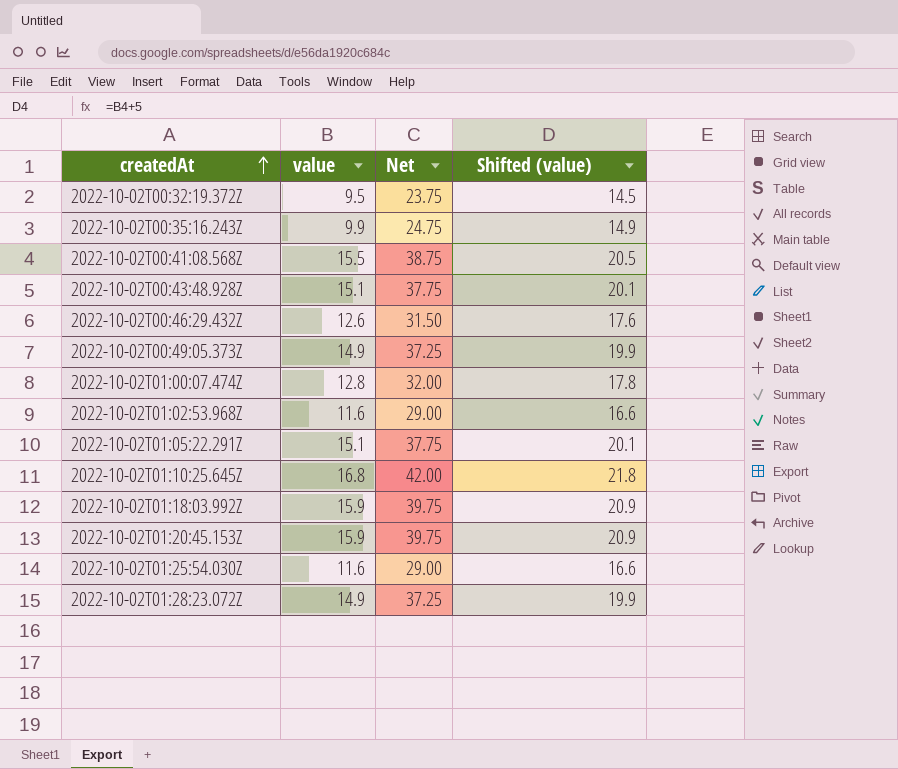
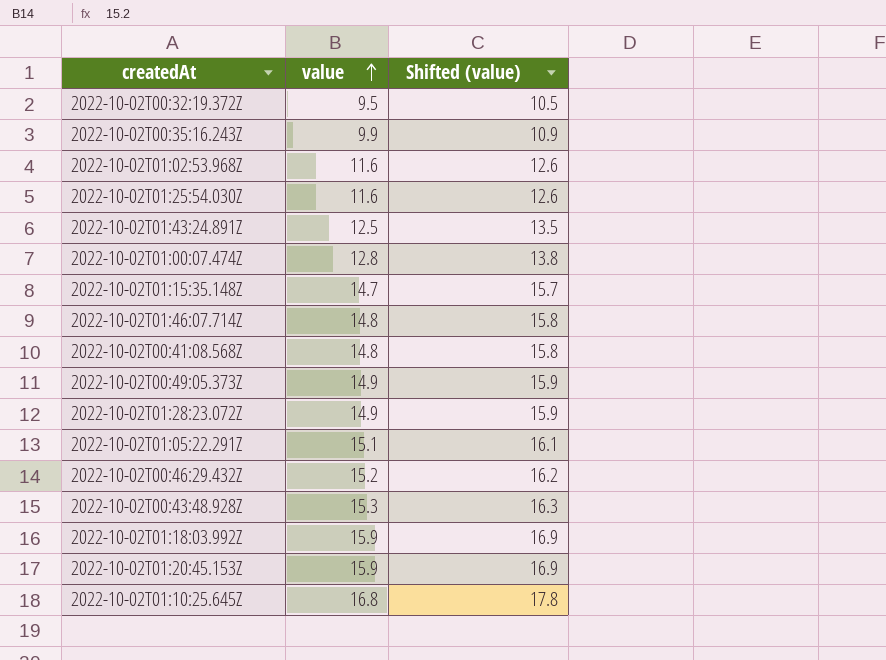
row order: createdAt ascending -> value ascending
column Net | formula: [value] * 2.5 -> none
column Shifted (value) | formula: [value] + 5 -> [value] + 1
row 2022-10-02T01:43:24.891Z: none -> 12.5 | 13.5
row 2022-10-02T01:15:35.148Z: none -> 14.7 | 15.7
row 2022-10-02T01:46:07.714Z: none -> 14.8 | 15.8
2022-10-02T00:41:08.568Z | value: 15.5 -> 14.8
2022-10-02T00:46:29.432Z | value: 12.6 -> 15.2
2022-10-02T00:43:48.928Z | value: 15.1 -> 15.3

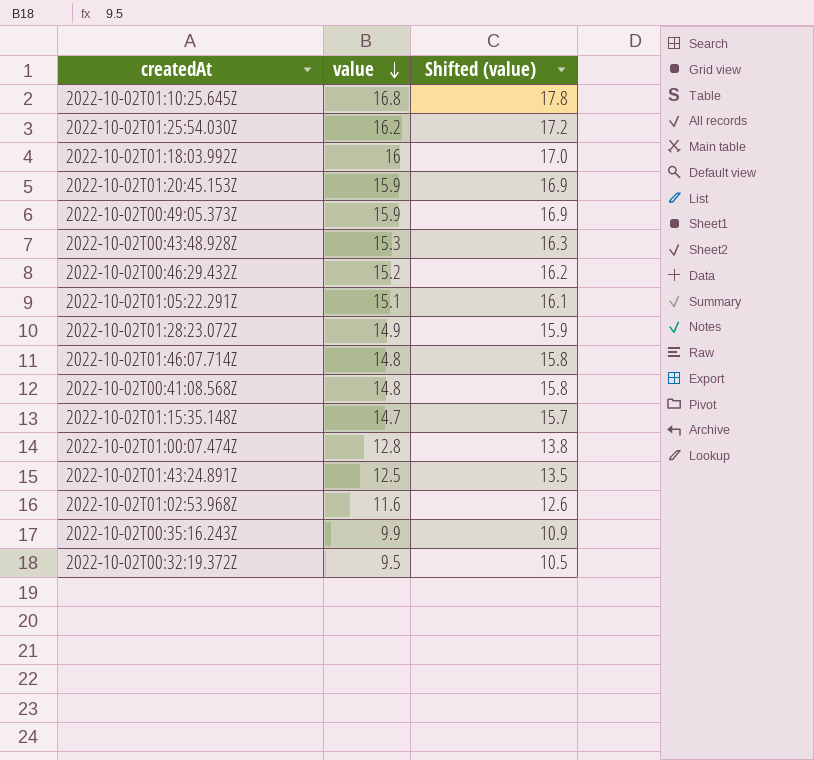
row order: value ascending -> value descending
2022-10-02T01:25:54.030Z | value: 11.6 -> 16.2
2022-10-02T01:25:54.030Z | Shifted (value): 12.6 -> 17.2
2022-10-02T01:18:03.992Z | value: 15.9 -> 16
2022-10-02T01:18:03.992Z | Shifted (value): 16.9 -> 17.0
2022-10-02T00:49:05.373Z | value: 14.9 -> 15.9
2022-10-02T00:49:05.373Z | Shifted (value): 15.9 -> 16.9

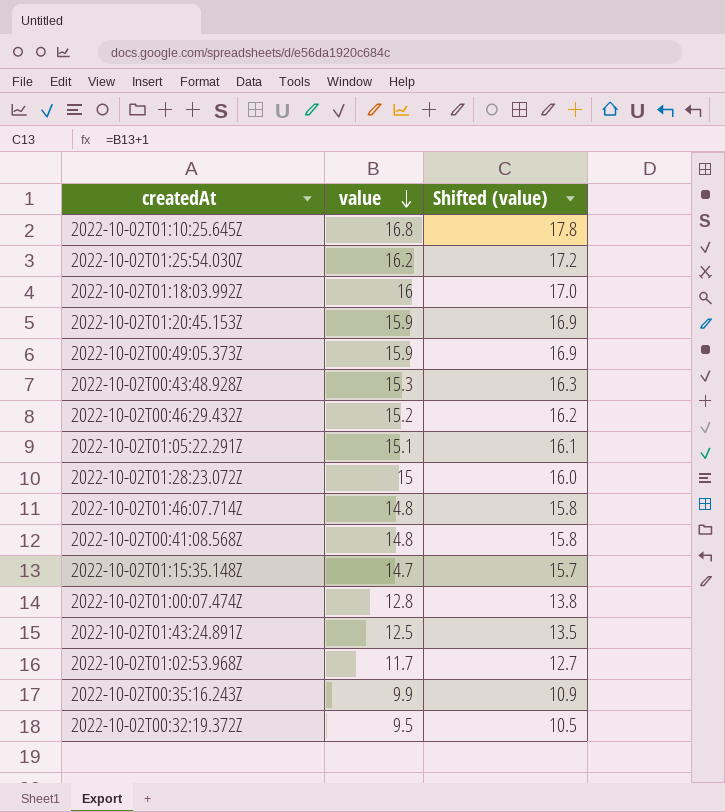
2022-10-02T01:28:23.072Z | value: 14.9 -> 15
2022-10-02T01:28:23.072Z | Shifted (value): 15.9 -> 16.0
2022-10-02T01:02:53.968Z | value: 11.6 -> 11.7
2022-10-02T01:02:53.968Z | Shifted (value): 12.6 -> 12.7

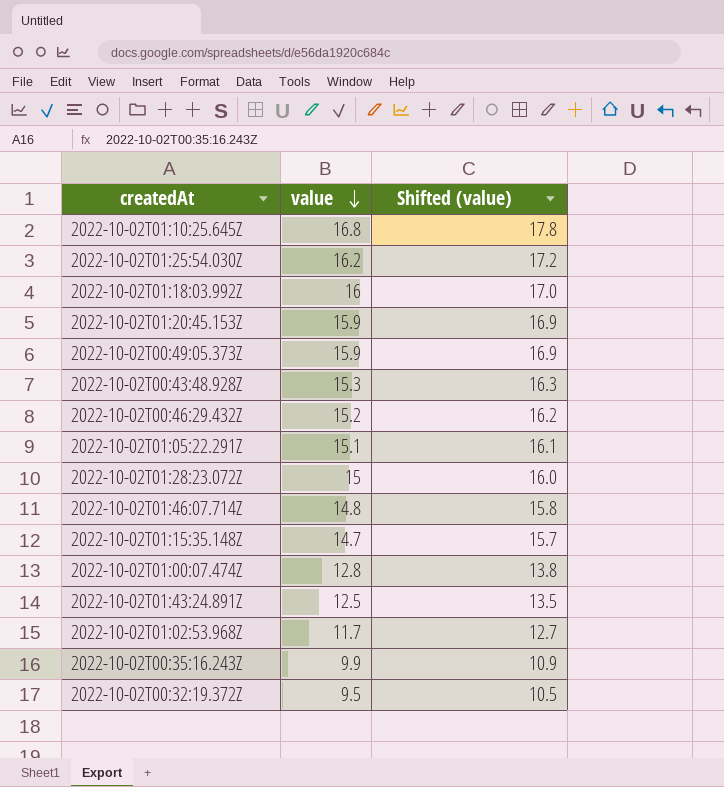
row 2022-10-02T00:41:08.568Z: 14.8 | 15.8 -> none

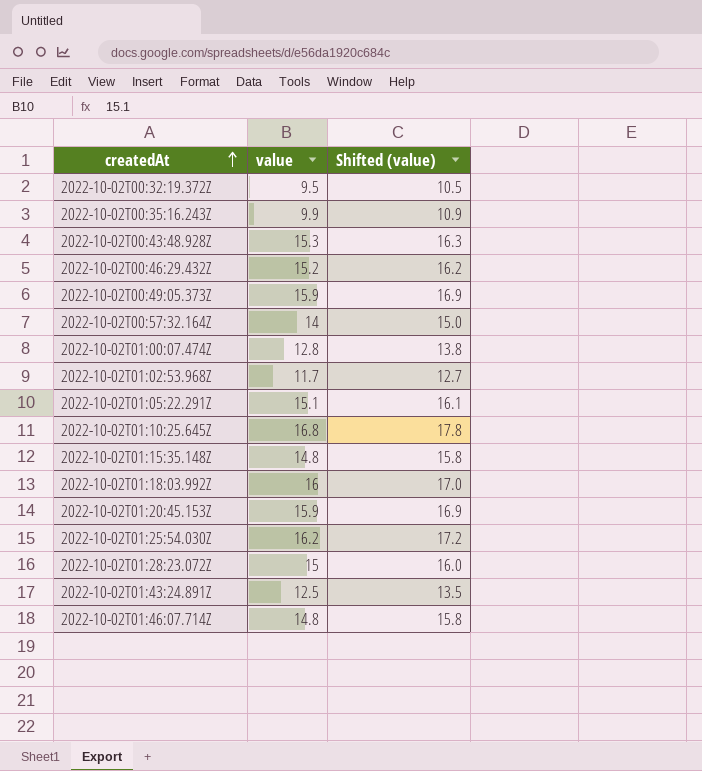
row order: value descending -> createdAt ascending
row 2022-10-02T00:57:32.164Z: none -> 14 | 15.0
2022-10-02T01:15:35.148Z | value: 14.7 -> 14.8
2022-10-02T01:15:35.148Z | Shifted (value): 15.7 -> 15.8

